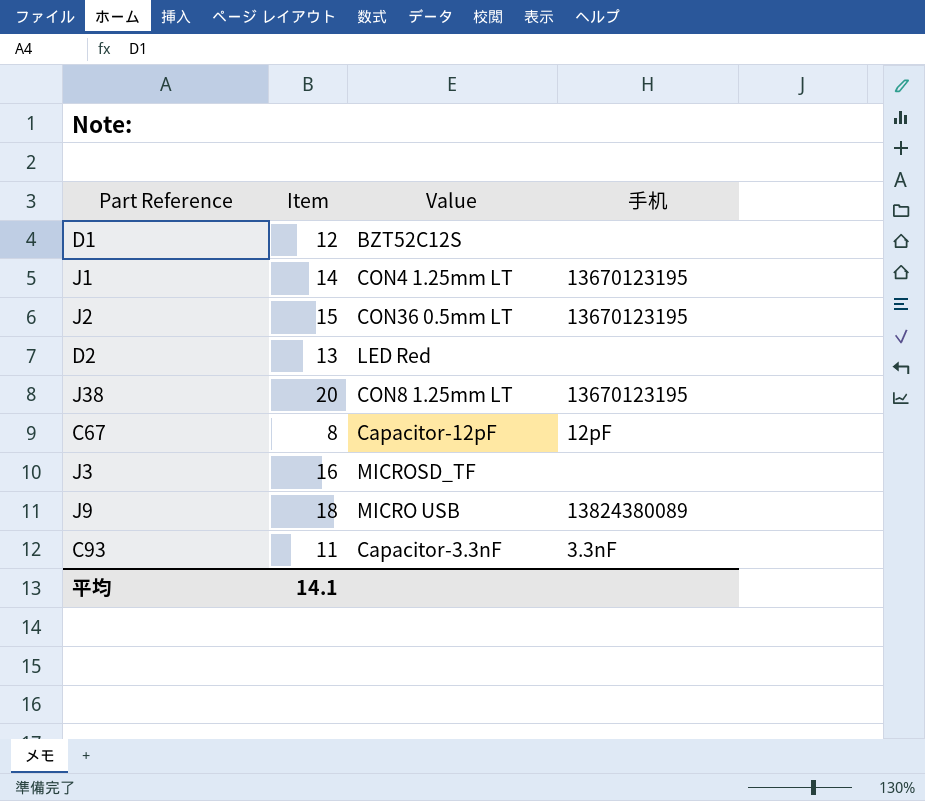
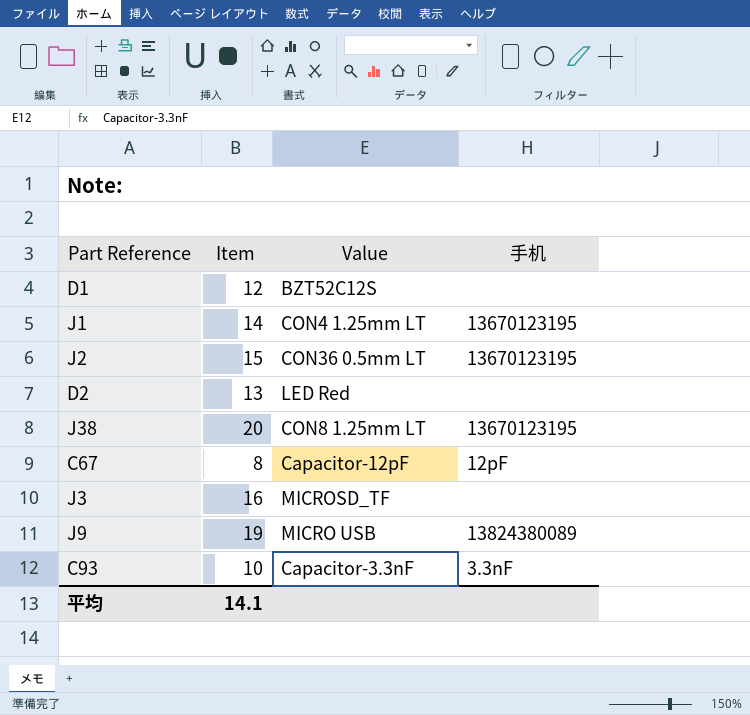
J9 | Item: 18 -> 19
C93 | Item: 11 -> 10

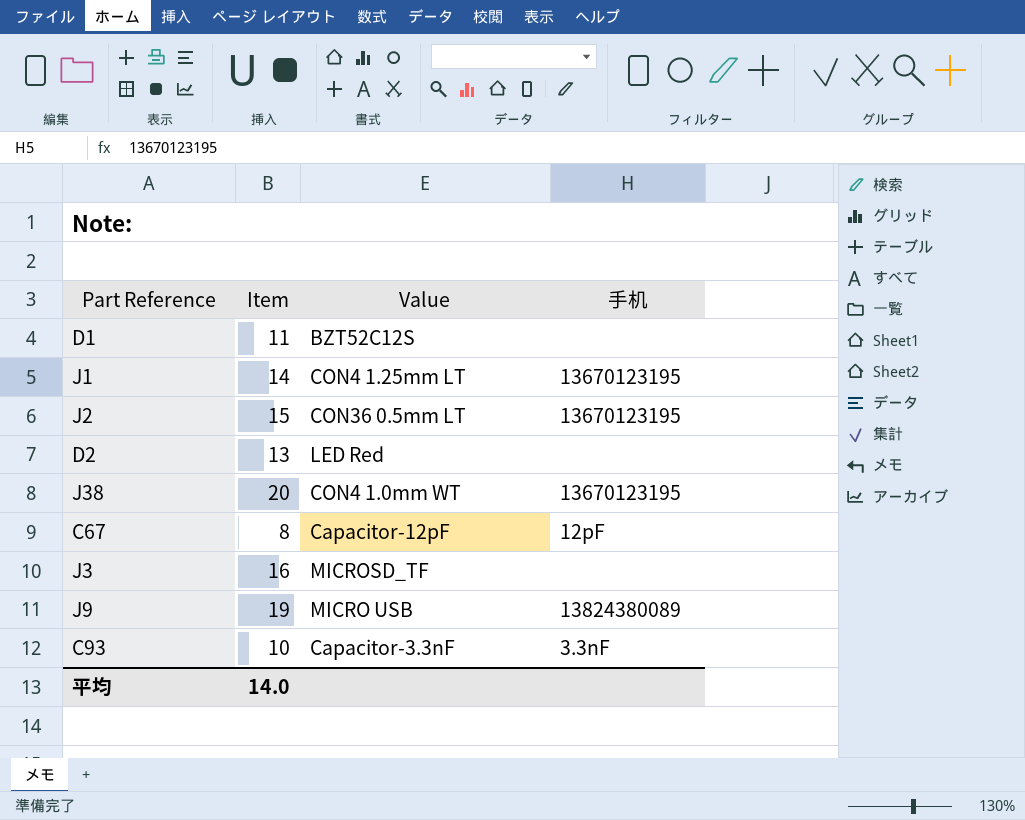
D1 | Item: 12 -> 11
J38 | Value: CON8 1.25mm LT -> CON4 1.0mm WT
平均 | Item: 14.1 -> 14.0

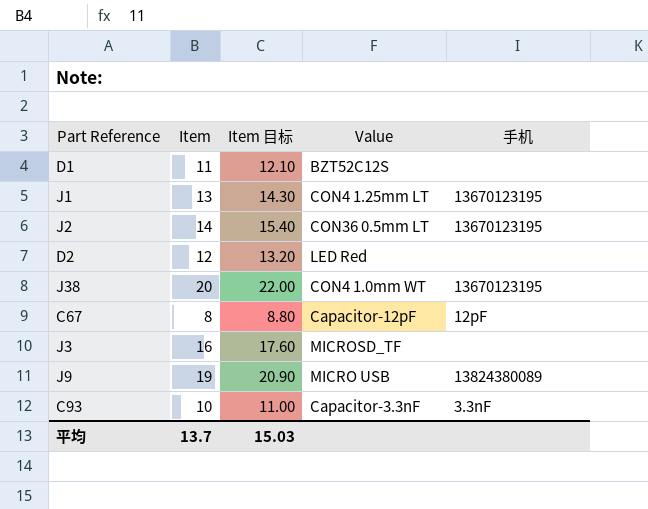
column Item 目标 | formula: none -> [Item] * 1.1
J1 | Item: 14 -> 13
J2 | Item: 15 -> 14
D2 | Item: 13 -> 12
平均 | Item: 14.0 -> 13.7

